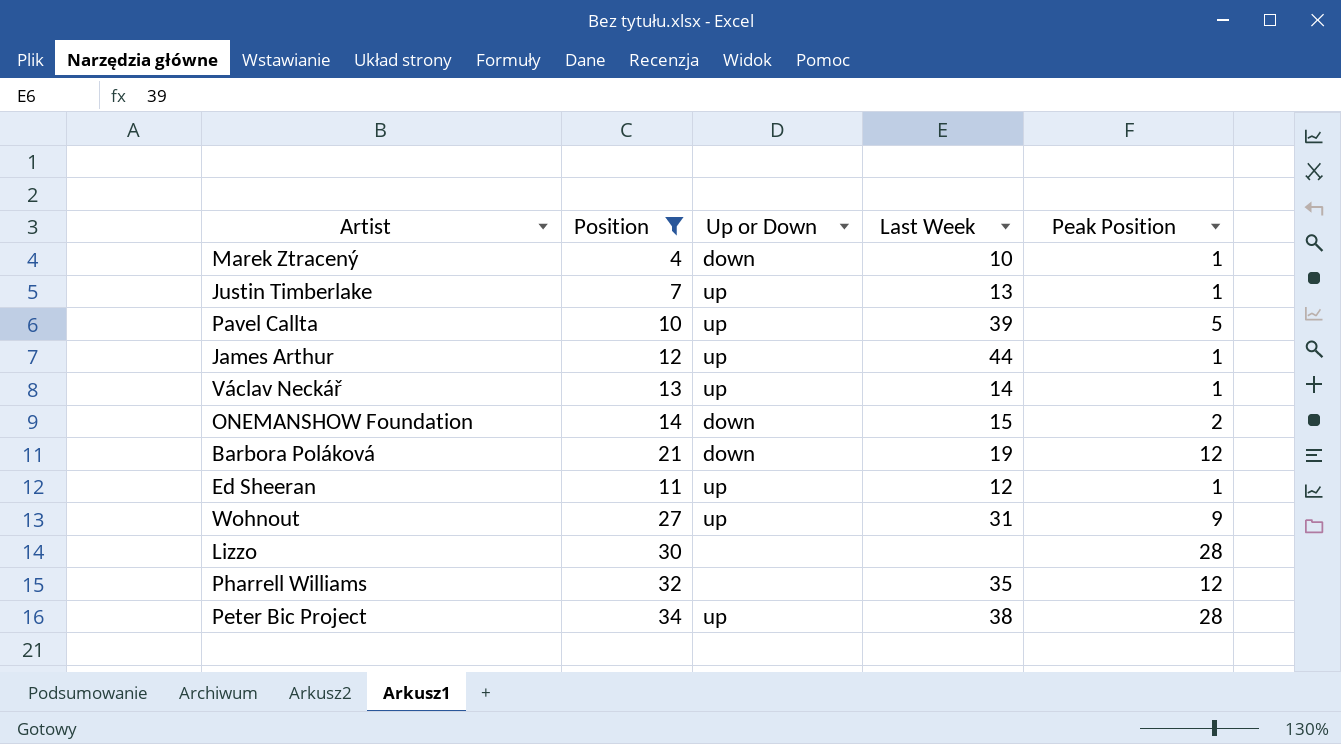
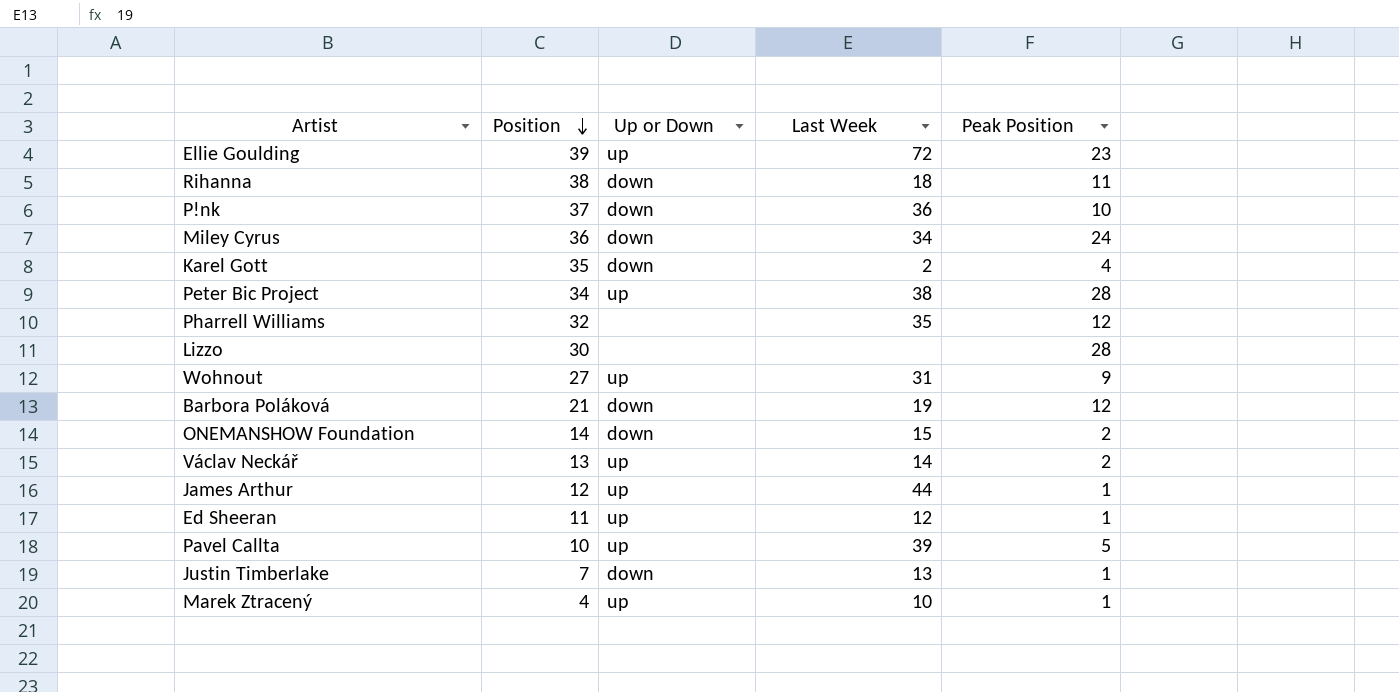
filter: Position <= 34 -> none
row order: none -> Position descending
Václav Neckář | Peak Position: 1 -> 2
Justin Timberlake | Up or Down: up -> down
Marek Ztracený | Up or Down: down -> up

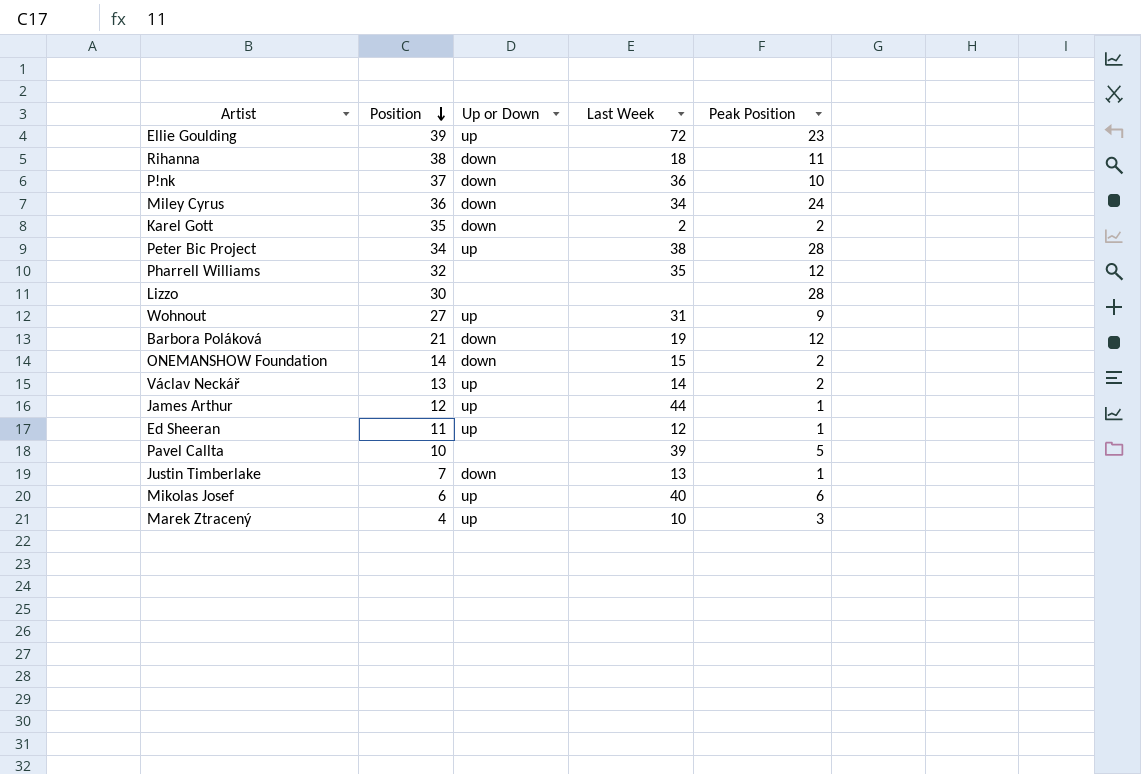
Karel Gott | Peak Position: 4 -> 2
Pavel Callta | Up or Down: up -> none
row Mikolas Josef: none -> 6 | up | 40 | 6
Marek Ztracený | Peak Position: 1 -> 3

